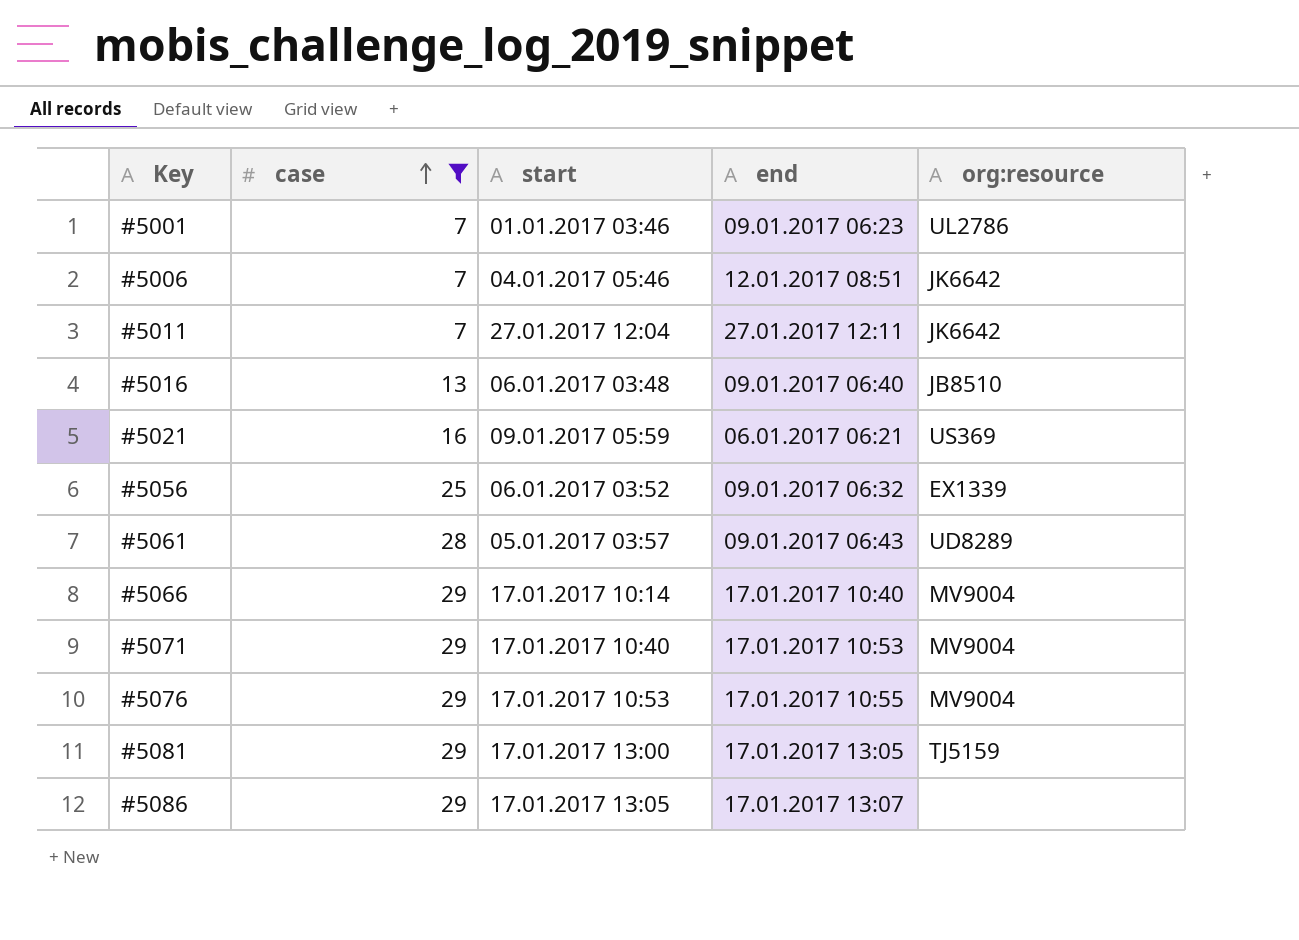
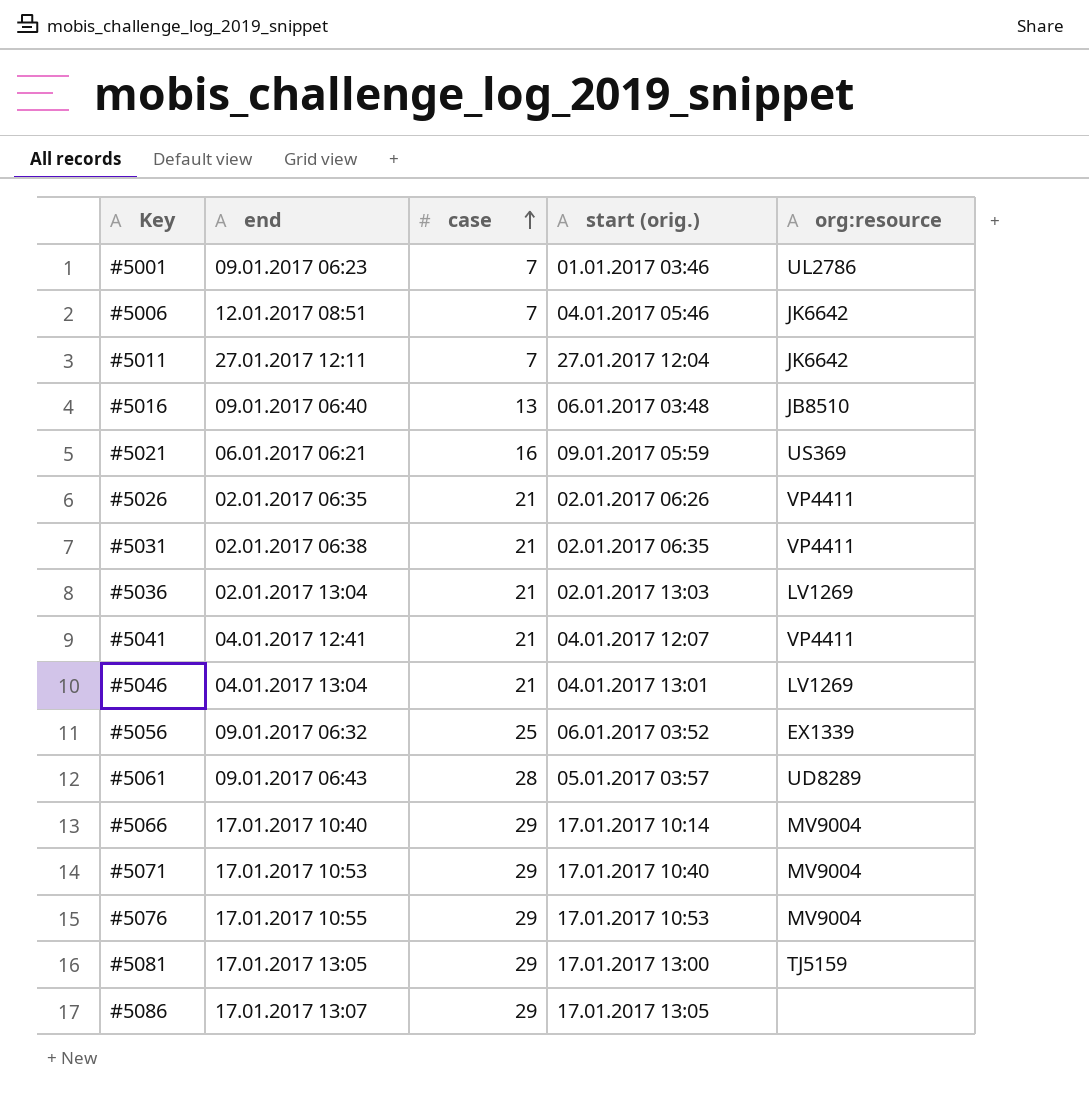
filter: case != 21 -> none
column end | position: 4 -> 2
column name: start -> start (orig.)

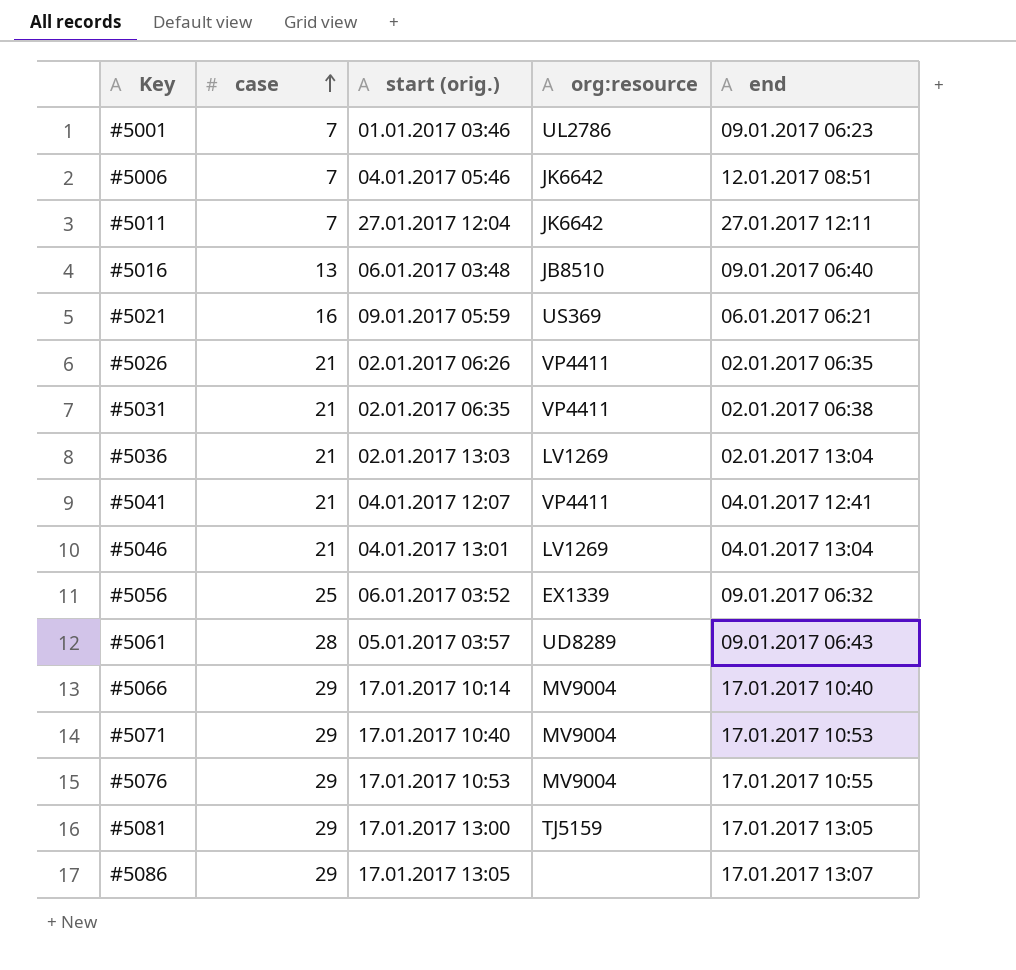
column end | position: 2 -> 5

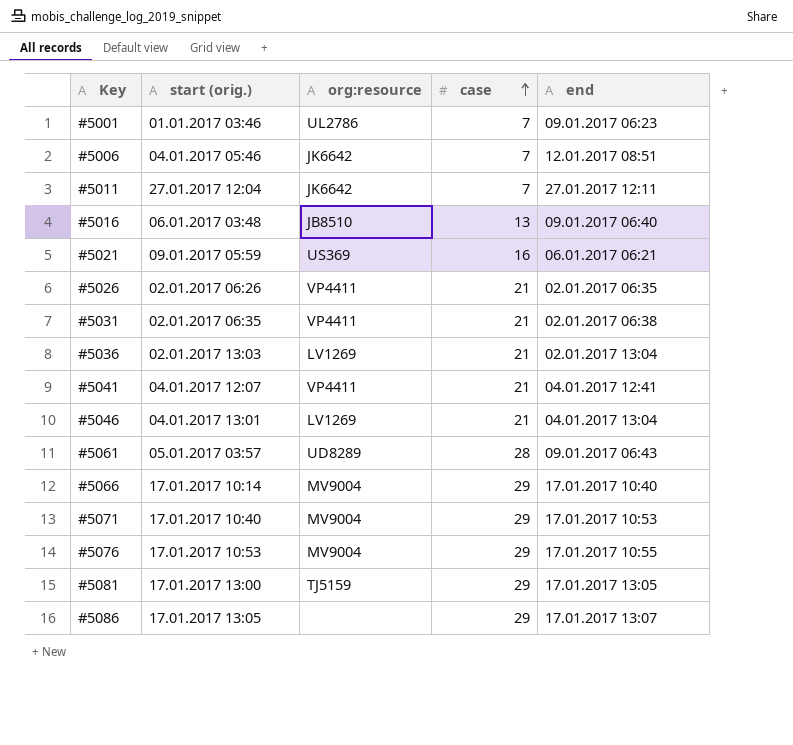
column case | position: 2 -> 4
row #5056: 25 | 06.01.2017 03:52 | EX1339 | 09.01.2017 06:32 -> none

